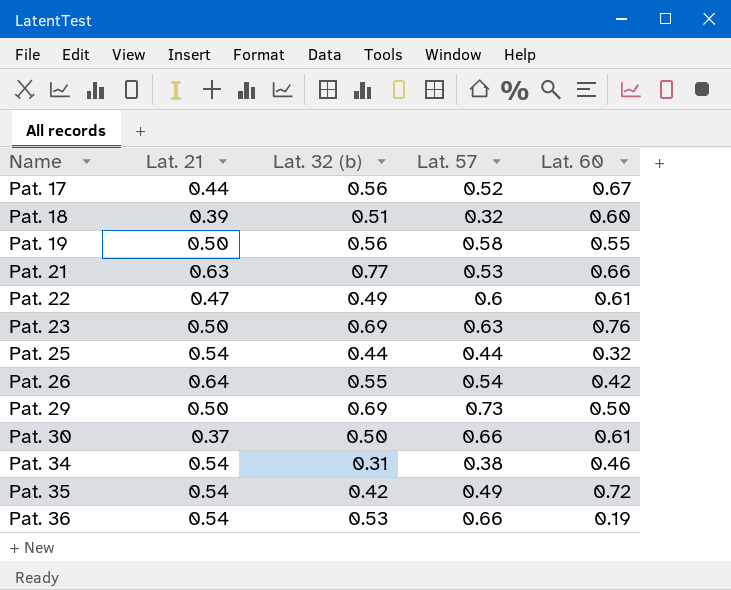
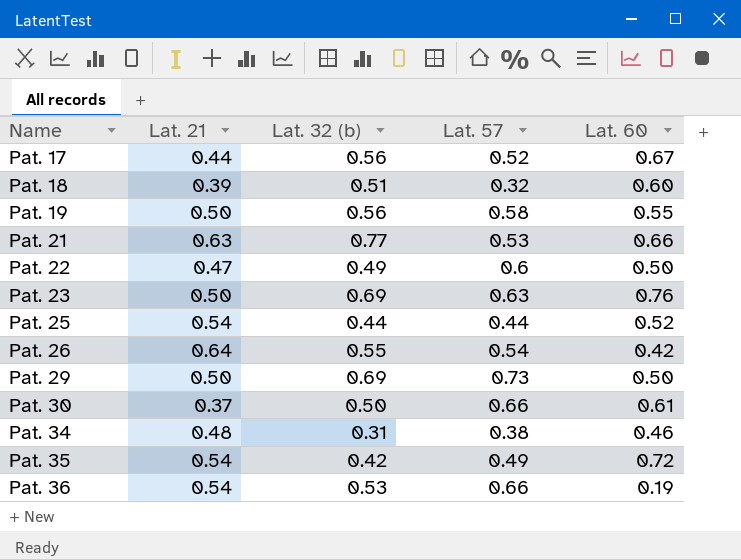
Pat. 22 | Lat. 60: 0.61 -> 0.50
Pat. 25 | Lat. 60: 0.32 -> 0.52
Pat. 34 | Lat. 21: 0.54 -> 0.48

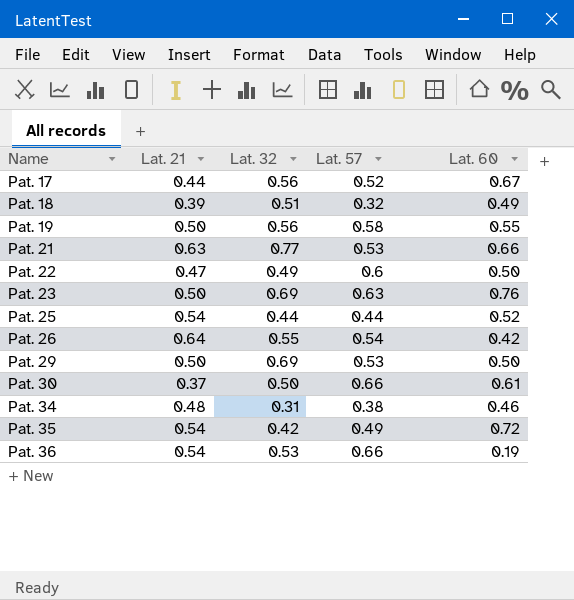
column name: Lat. 32 (b) -> Lat. 32
Pat. 18 | Lat. 60: 0.60 -> 0.49
Pat. 29 | Lat. 57: 0.73 -> 0.53

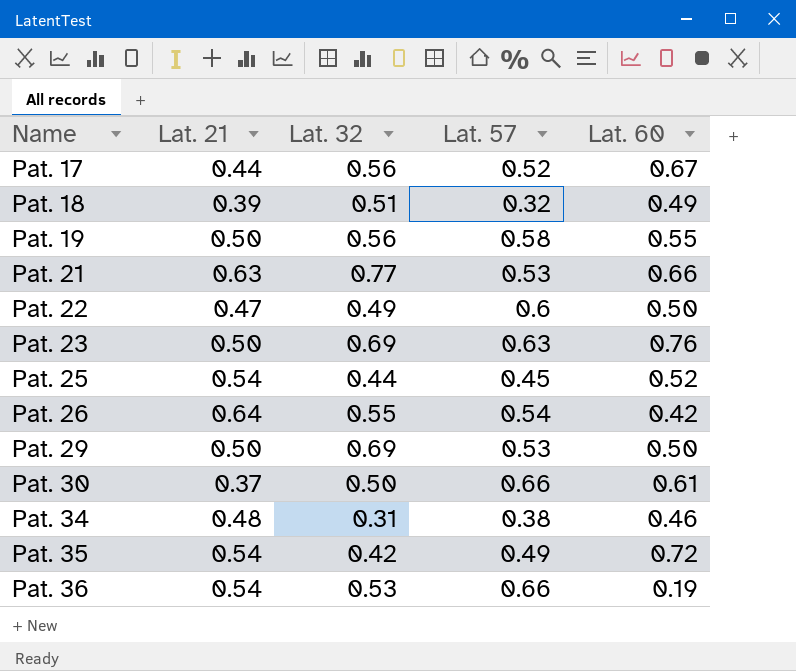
Pat. 25 | Lat. 57: 0.44 -> 0.45

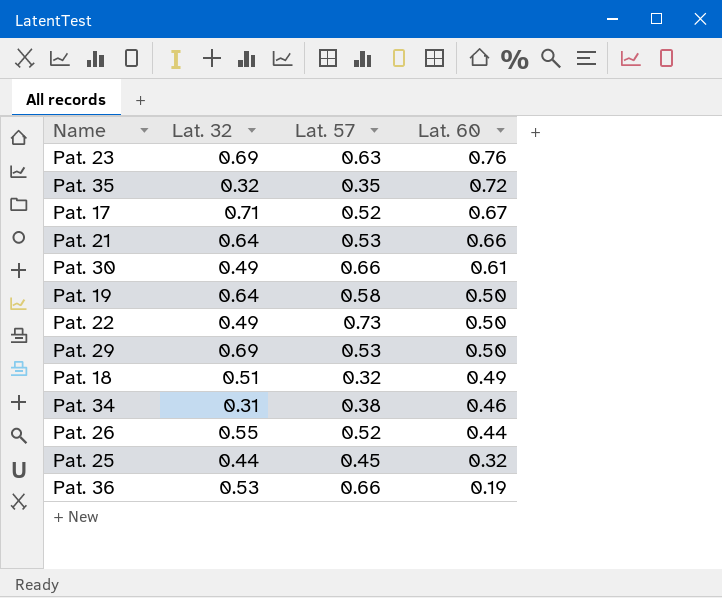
row order: Name ascending -> Lat. 60 descending
column Lat. 21 | position: 2 -> none
Pat. 35 | Lat. 32: 0.42 -> 0.32
Pat. 35 | Lat. 57: 0.49 -> 0.35
Pat. 17 | Lat. 32: 0.56 -> 0.71
Pat. 21 | Lat. 32: 0.77 -> 0.64
Pat. 30 | Lat. 32: 0.50 -> 0.49
Pat. 19 | Lat. 32: 0.56 -> 0.64
Pat. 19 | Lat. 60: 0.55 -> 0.50
Pat. 22 | Lat. 57: 0.6 -> 0.73
Pat. 26 | Lat. 57: 0.54 -> 0.52
Pat. 26 | Lat. 60: 0.42 -> 0.44
Pat. 25 | Lat. 60: 0.52 -> 0.32

